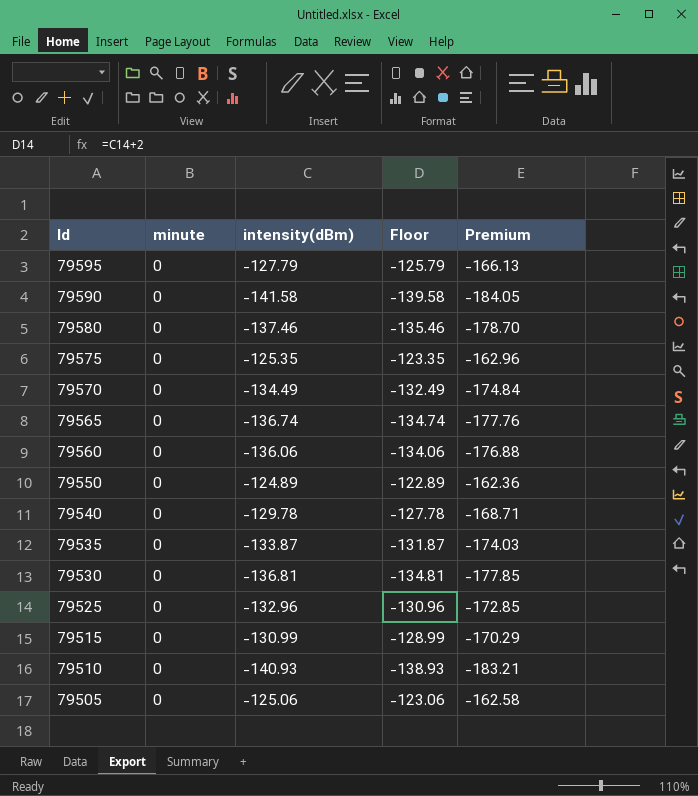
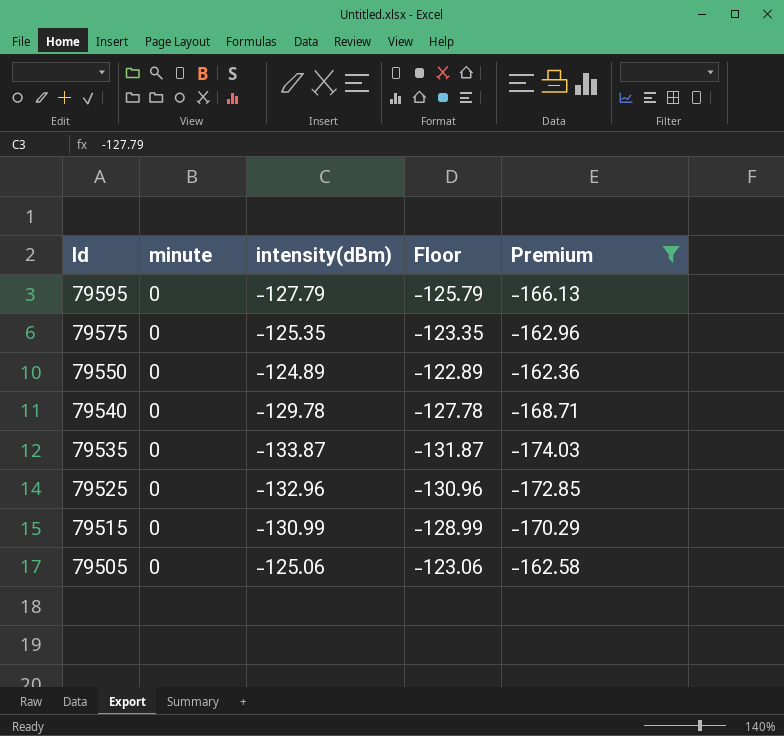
filter: none -> Premium >= -174.03

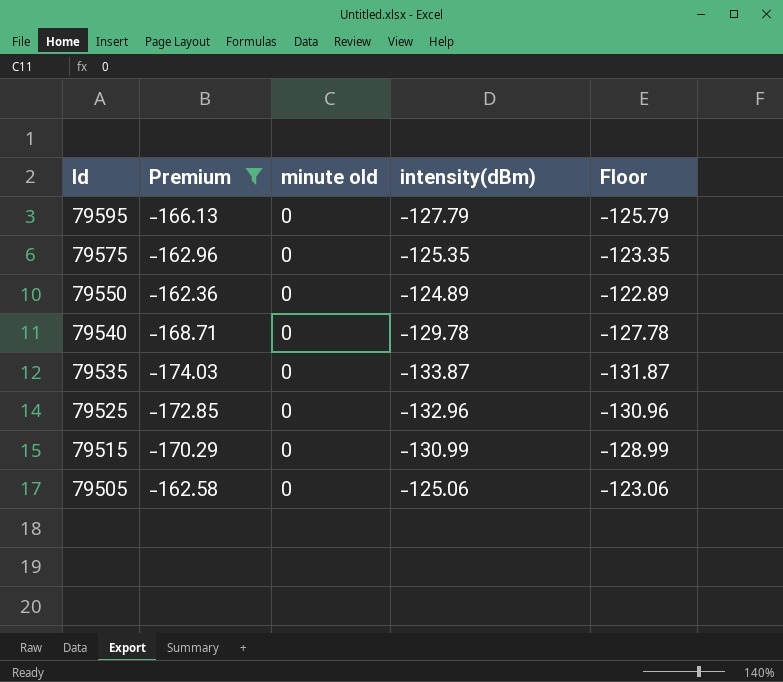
column Premium | position: 5 -> 2
column name: minute -> minute old

